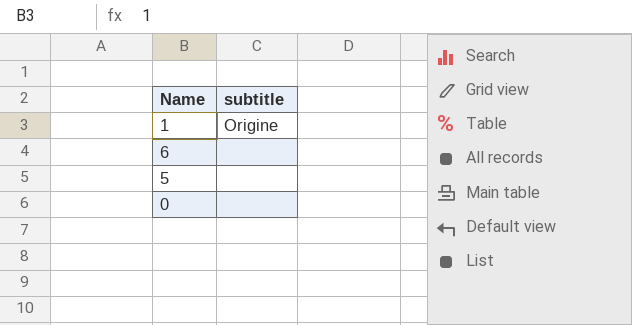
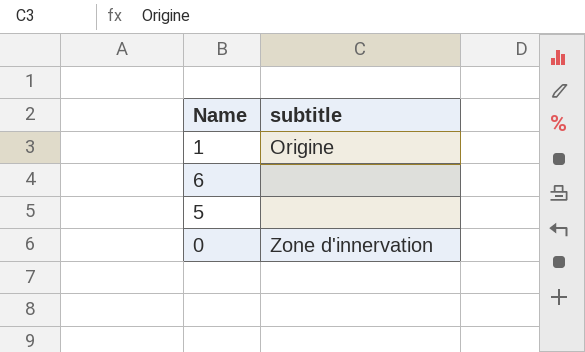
0 | subtitle: none -> Zone d'innervation

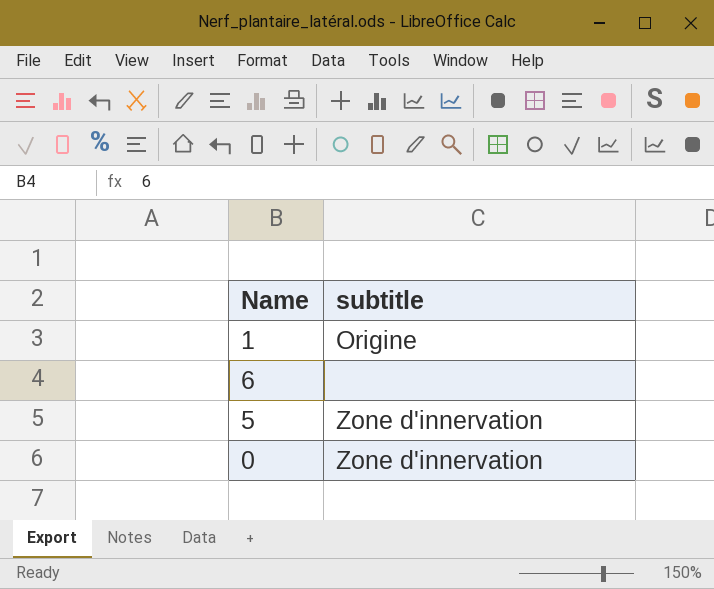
5 | subtitle: none -> Zone d'innervation

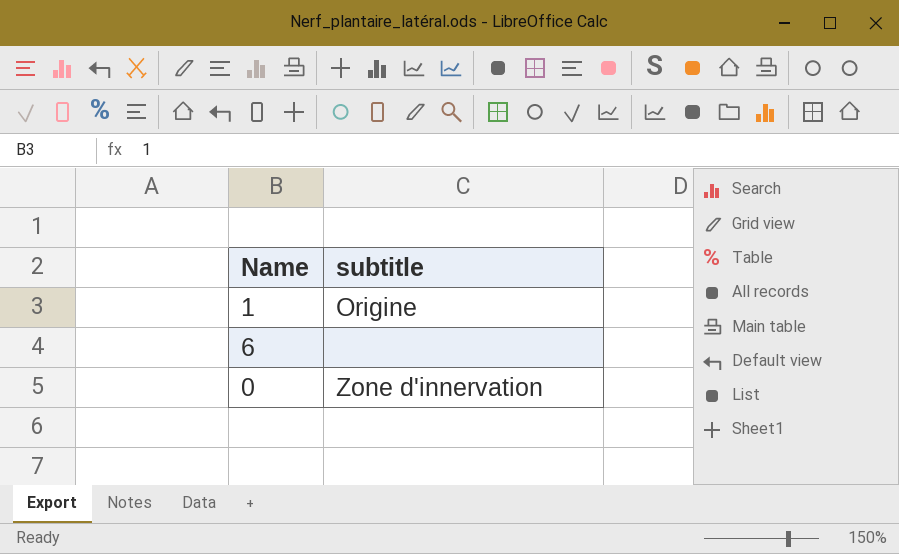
row 5: Zone d'innervation -> none

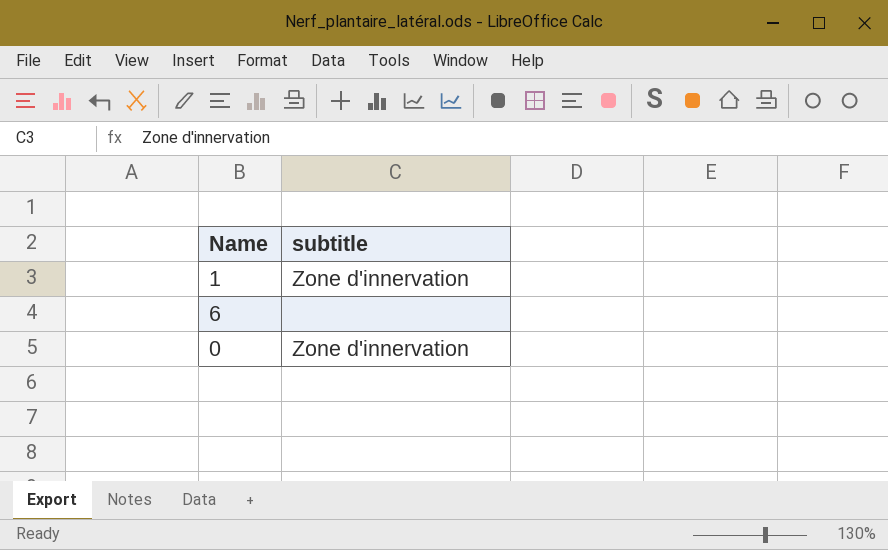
1 | subtitle: Origine -> Zone d'innervation

